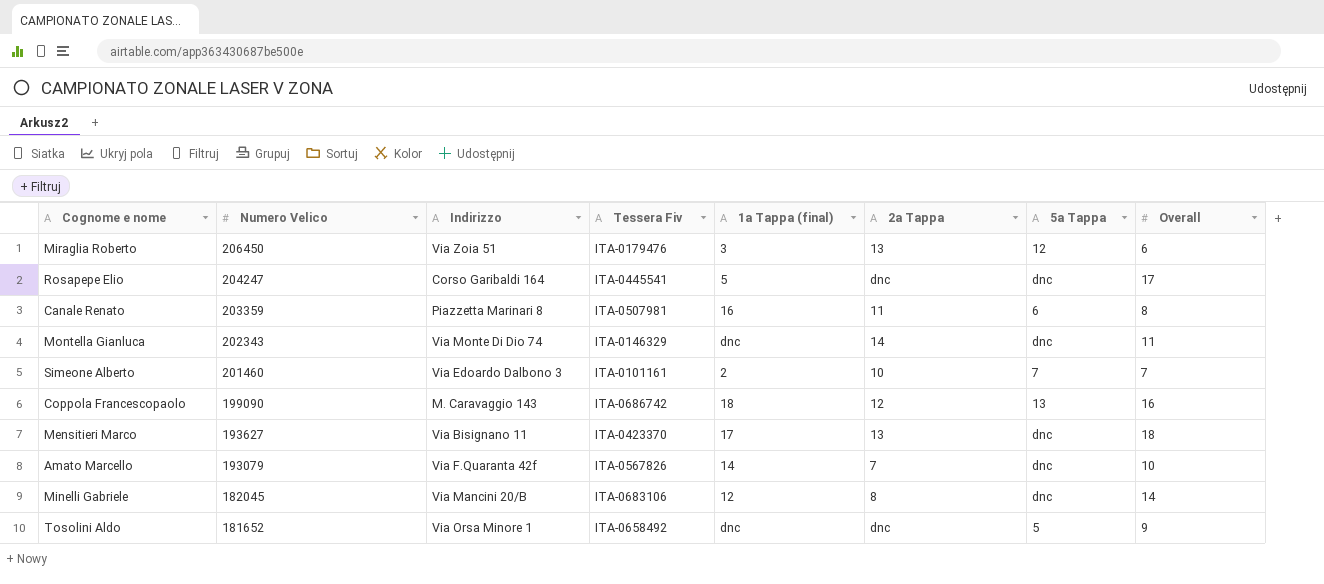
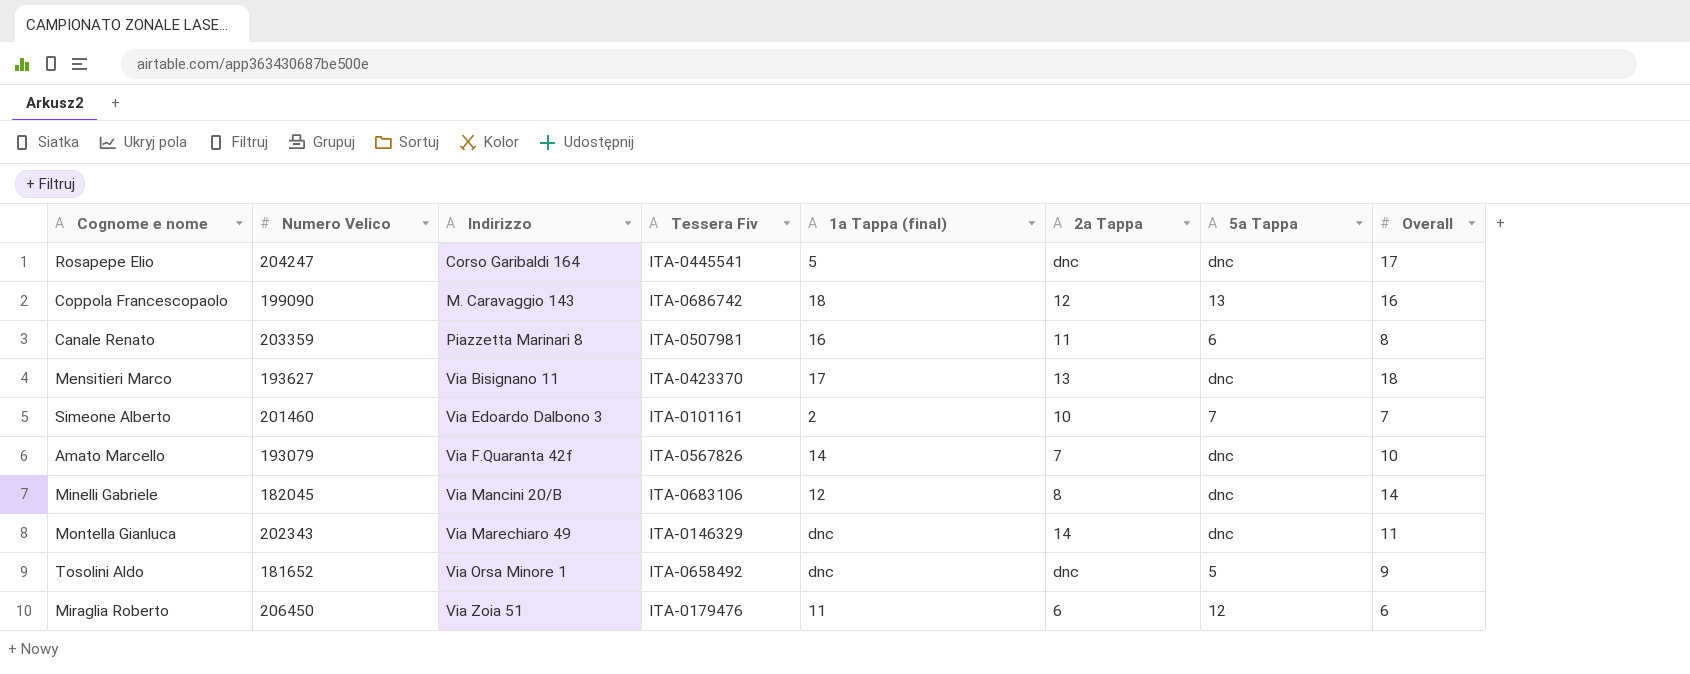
row order: Numero Velico descending -> Indirizzo ascending
Montella Gianluca | Indirizzo: Via Monte Di Dio 74 -> Via Marechiaro 49
Miraglia Roberto | 1a Tappa (final): 3 -> 11
Miraglia Roberto | 2a Tappa: 13 -> 6

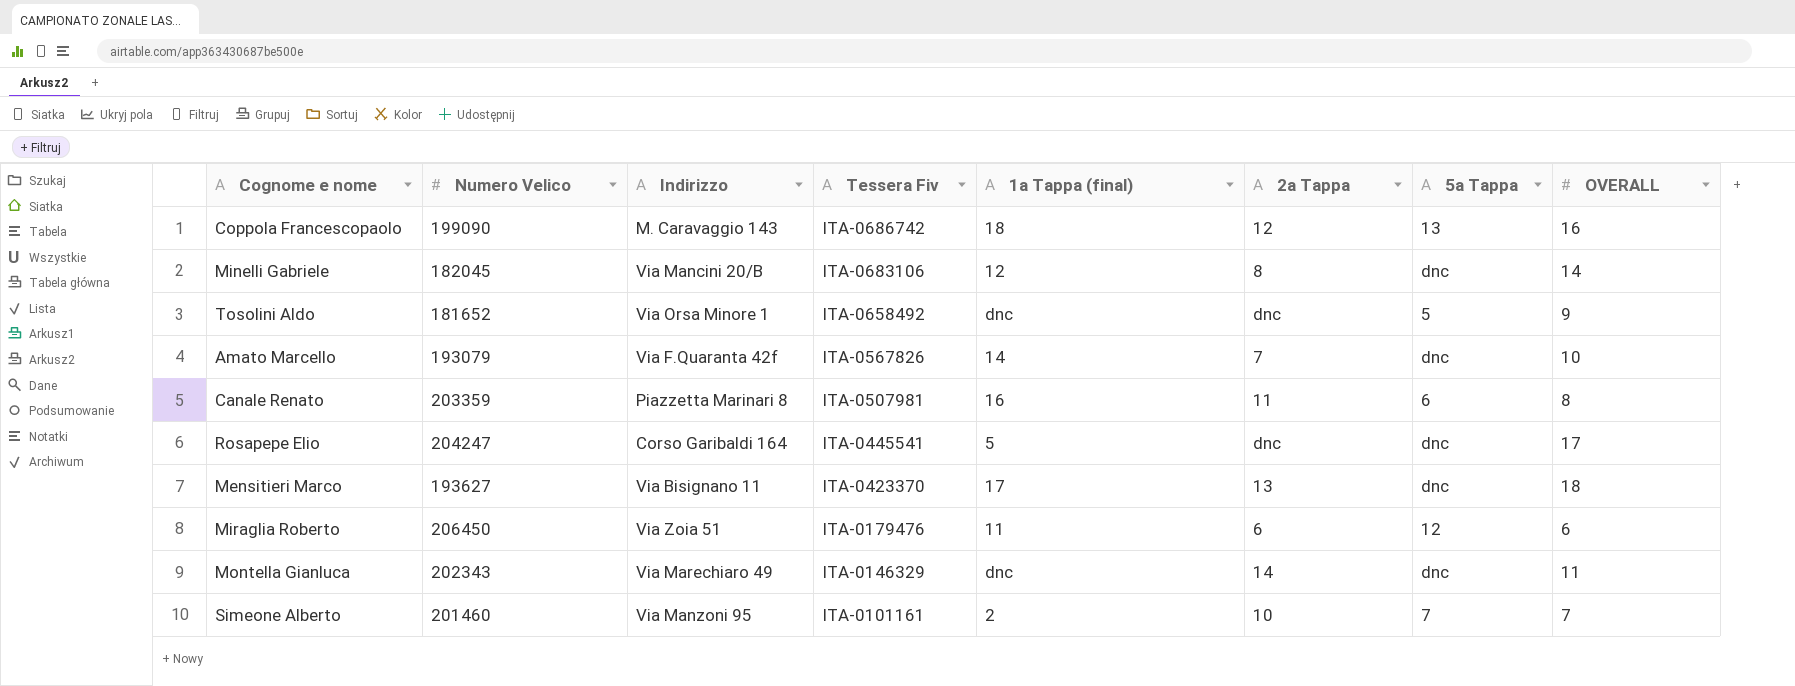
row order: Indirizzo ascending -> Tessera Fiv descending
column name: Overall -> OVERALL
Simeone Alberto | Indirizzo: Via Edoardo Dalbono 3 -> Via Manzoni 95

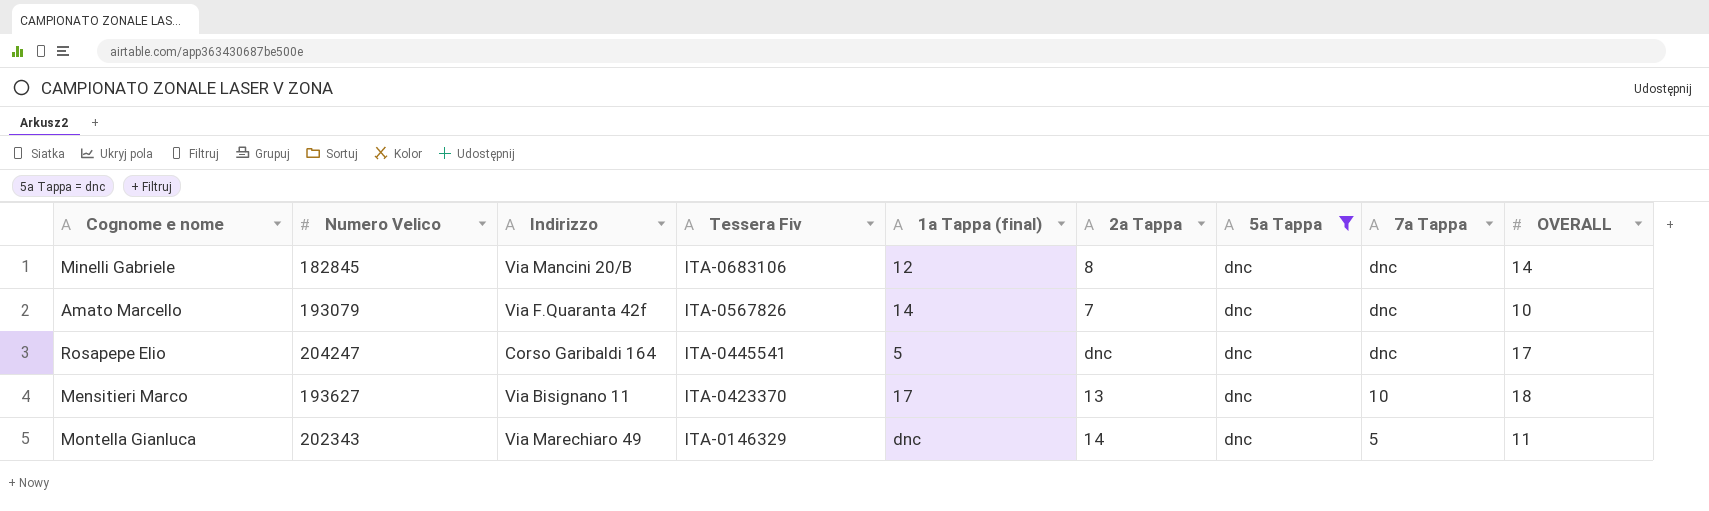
filter: none -> 5a Tappa = dnc
column 7a Tappa | position: none -> 8
Minelli Gabriele | Numero Velico: 182045 -> 182845

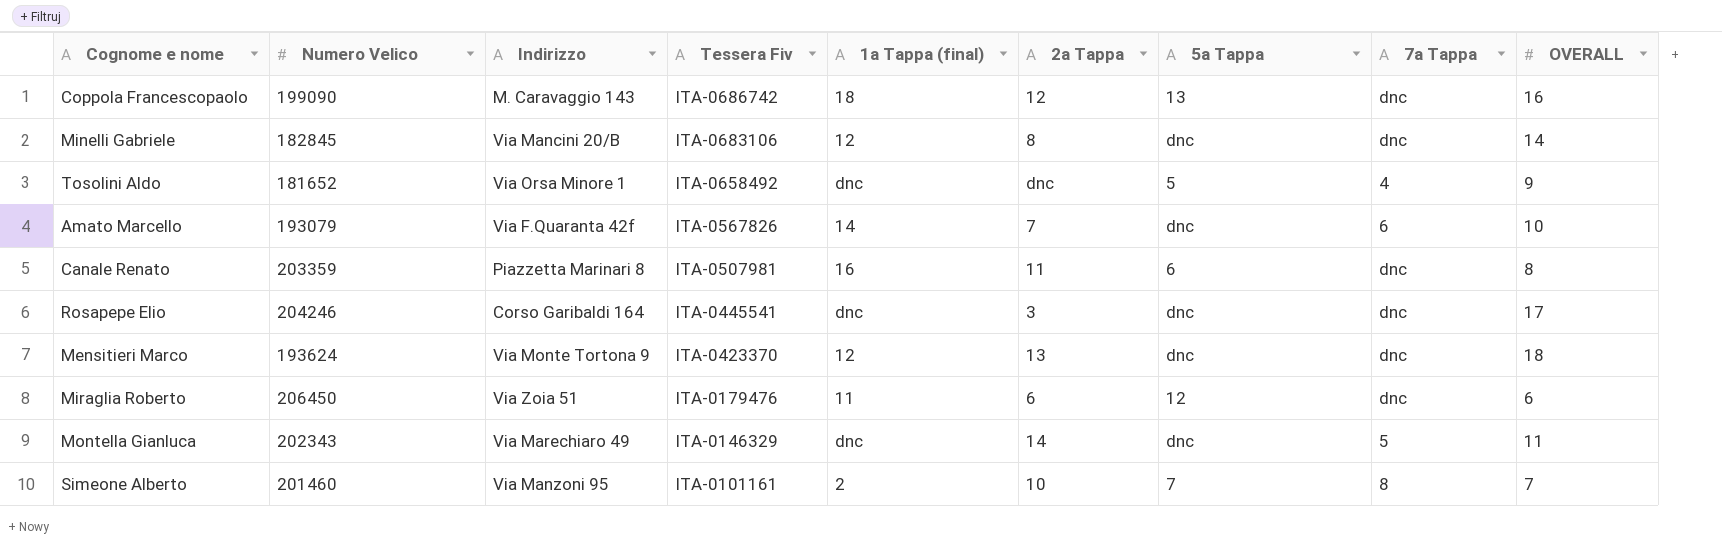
filter: 5a Tappa = dnc -> none
Amato Marcello | 7a Tappa: dnc -> 6
Rosapepe Elio | Numero Velico: 204247 -> 204246
Rosapepe Elio | 1a Tappa (final): 5 -> dnc
Rosapepe Elio | 2a Tappa: dnc -> 3
Mensitieri Marco | Numero Velico: 193627 -> 193624
Mensitieri Marco | Indirizzo: Via Bisignano 11 -> Via Monte Tortona 9
Mensitieri Marco | 1a Tappa (final): 17 -> 12
Mensitieri Marco | 7a Tappa: 10 -> dnc

